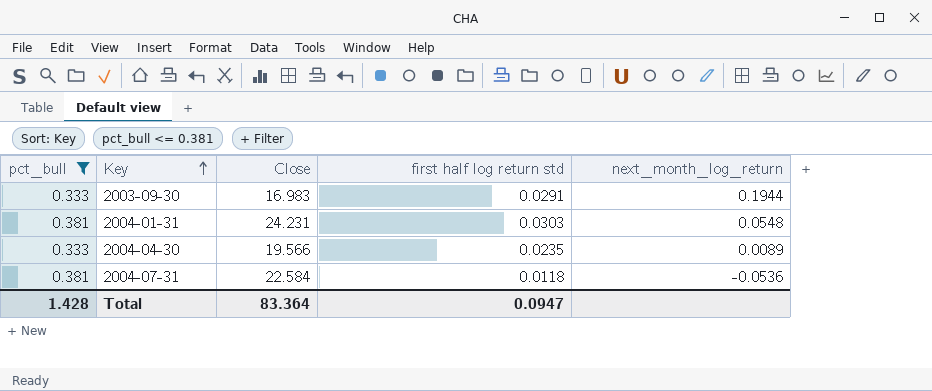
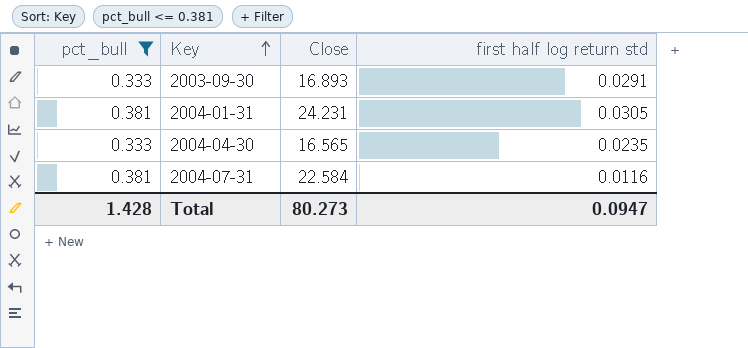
column next_month_log_return | position: 5 -> none
2003-09-30 | Close: 16.983 -> 16.893
2004-01-31 | first half log return std: 0.0303 -> 0.0305
2004-04-30 | Close: 19.566 -> 16.565
2004-07-31 | first half log return std: 0.0118 -> 0.0116
Total | Close: 83.364 -> 80.273

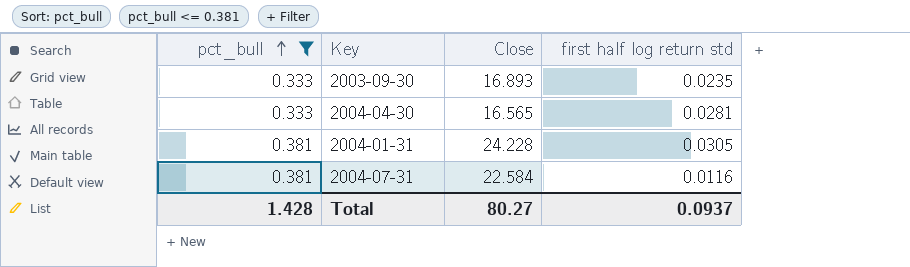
row order: Key ascending -> pct_bull ascending
2003-09-30 | first half log return std: 0.0291 -> 0.0235
2004-04-30 | first half log return std: 0.0235 -> 0.0281
2004-01-31 | Close: 24.231 -> 24.228
Total | Close: 80.273 -> 80.27
Total | first half log return std: 0.0947 -> 0.0937

